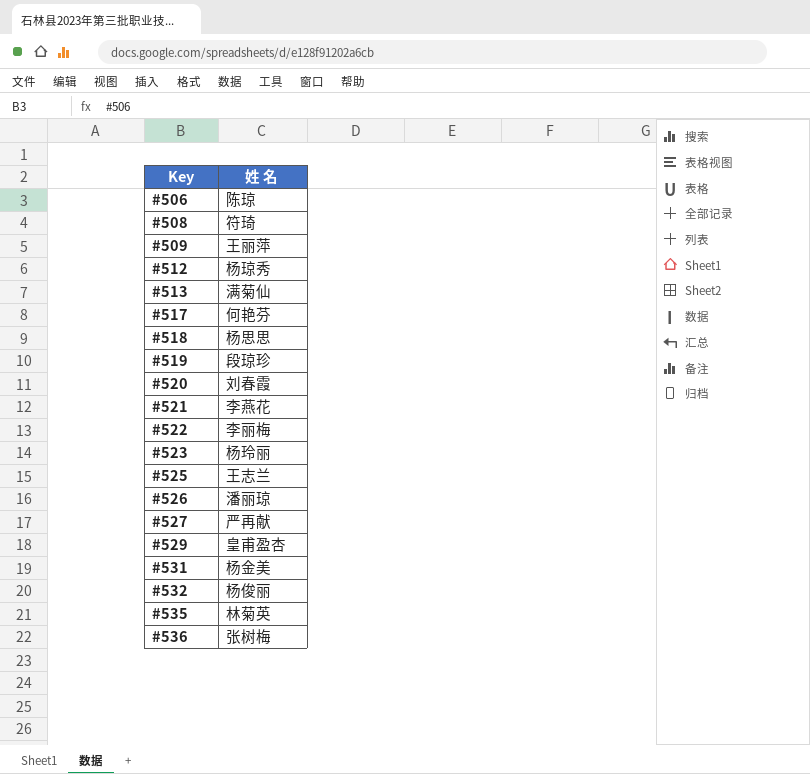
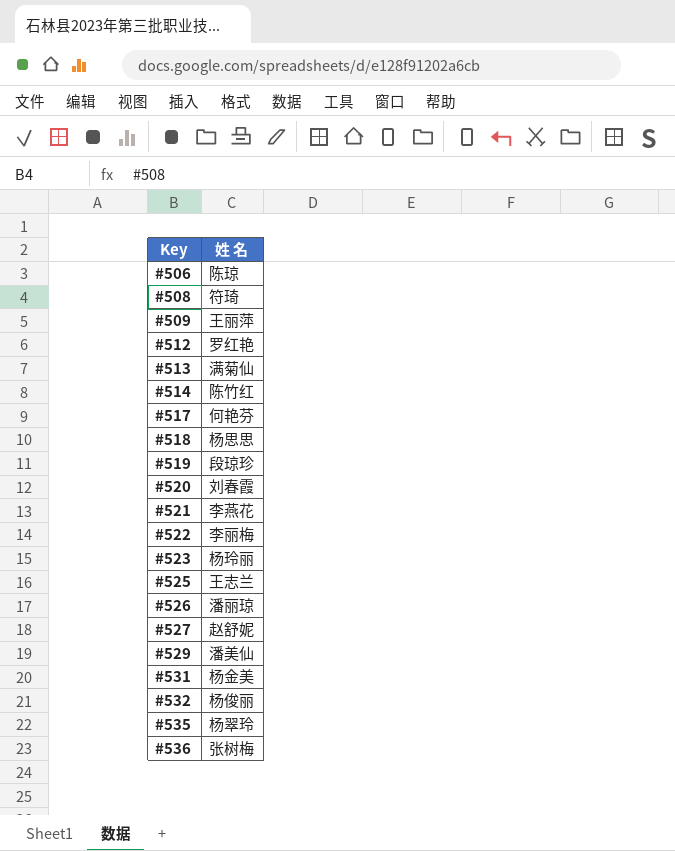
#512 | 姓 名: 杨琼秀 -> 罗红艳
row #514: none -> 陈竹红
#527 | 姓 名: 严再献 -> 赵舒妮
#529 | 姓 名: 皇甫盈杏 -> 潘美仙
#535 | 姓 名: 林菊英 -> 杨翠玲

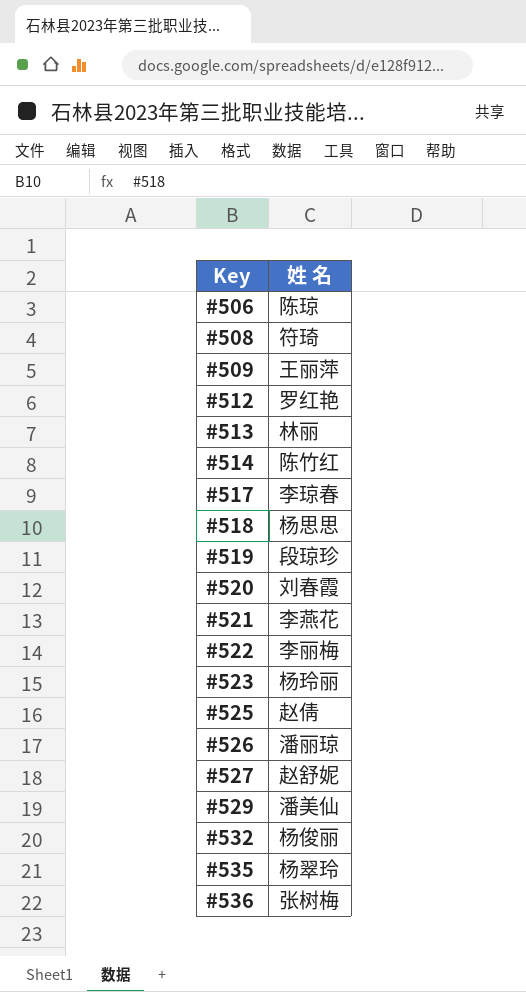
row #531: 杨金美 -> none
#513 | 姓 名: 满菊仙 -> 林丽
#517 | 姓 名: 何艳芬 -> 李琼春
#525 | 姓 名: 王志兰 -> 赵倩

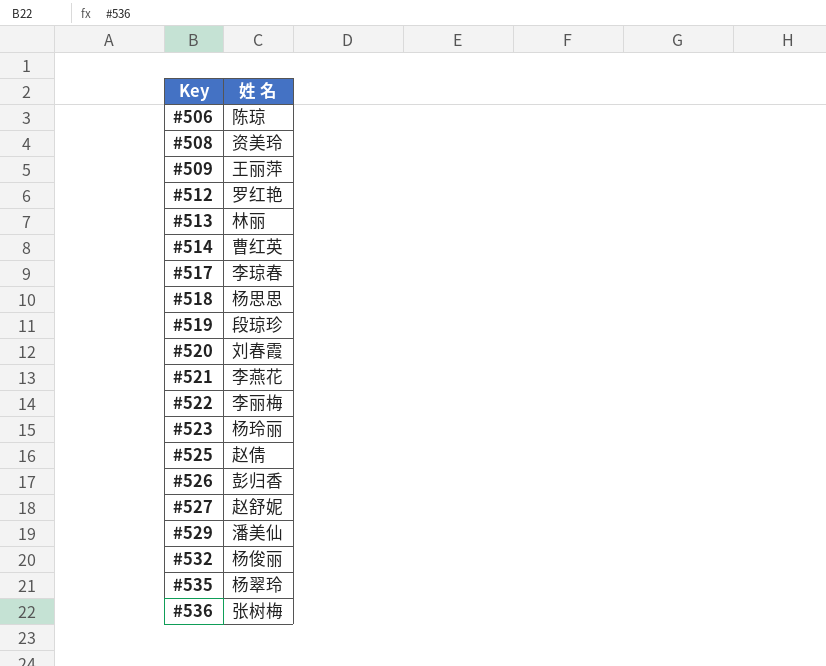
#508 | 姓 名: 符琦 -> 资美玲
#514 | 姓 名: 陈竹红 -> 曹红英
#526 | 姓 名: 潘丽琼 -> 彭归香

